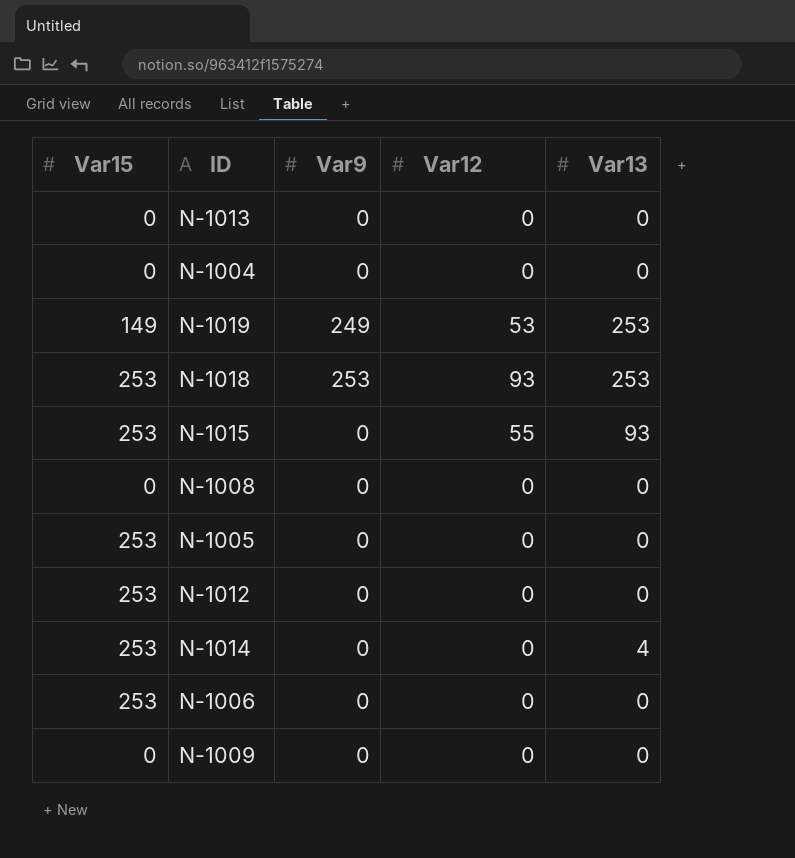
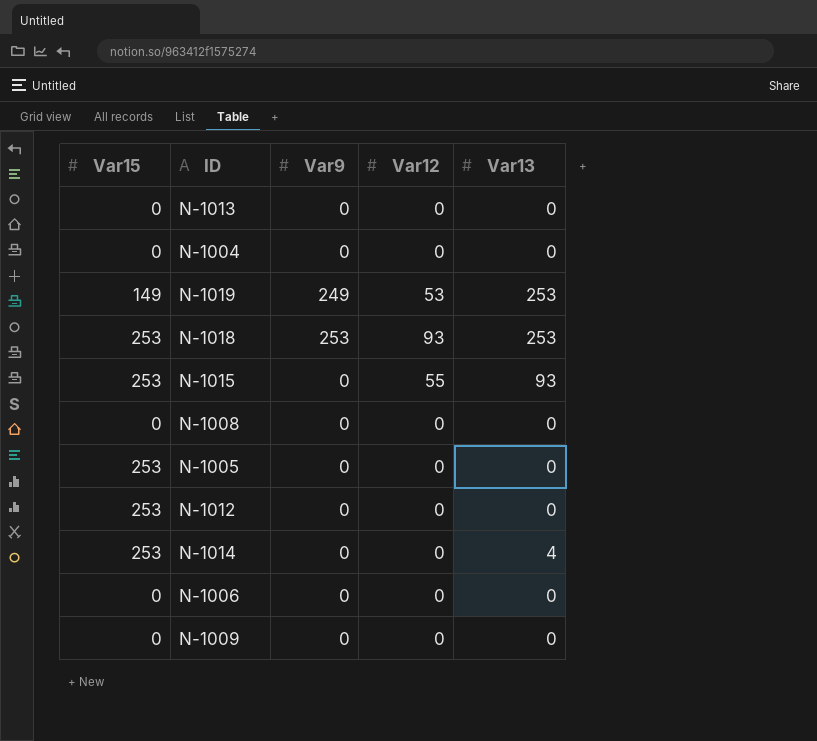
N-1006 | Var15: 253 -> 0

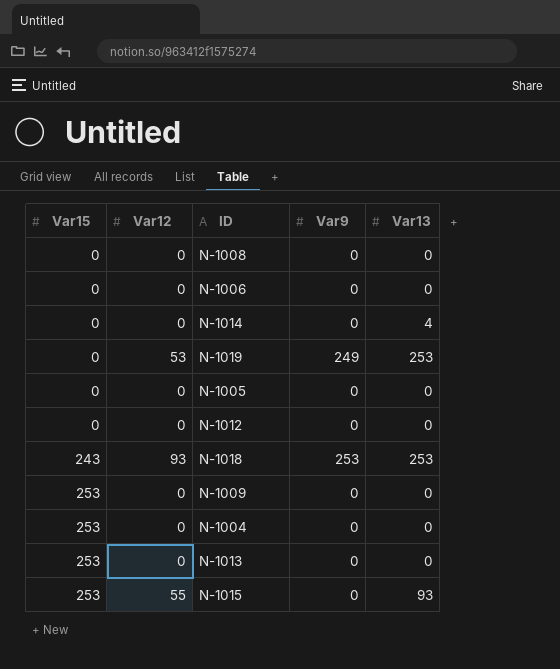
row order: none -> Var15 ascending
column Var12 | position: 4 -> 2
N-1014 | Var15: 253 -> 0
N-1019 | Var15: 149 -> 0
N-1005 | Var15: 253 -> 0
N-1012 | Var15: 253 -> 0
N-1018 | Var15: 253 -> 243
N-1009 | Var15: 0 -> 253
N-1004 | Var15: 0 -> 253
N-1013 | Var15: 0 -> 253

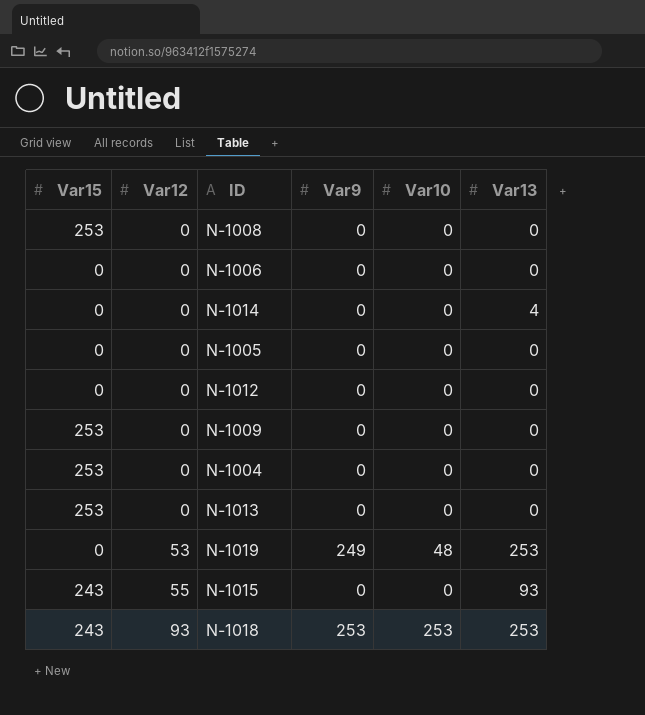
row order: Var15 ascending -> Var12 ascending
column Var10 | position: none -> 5
N-1008 | Var15: 0 -> 253
N-1015 | Var15: 253 -> 243

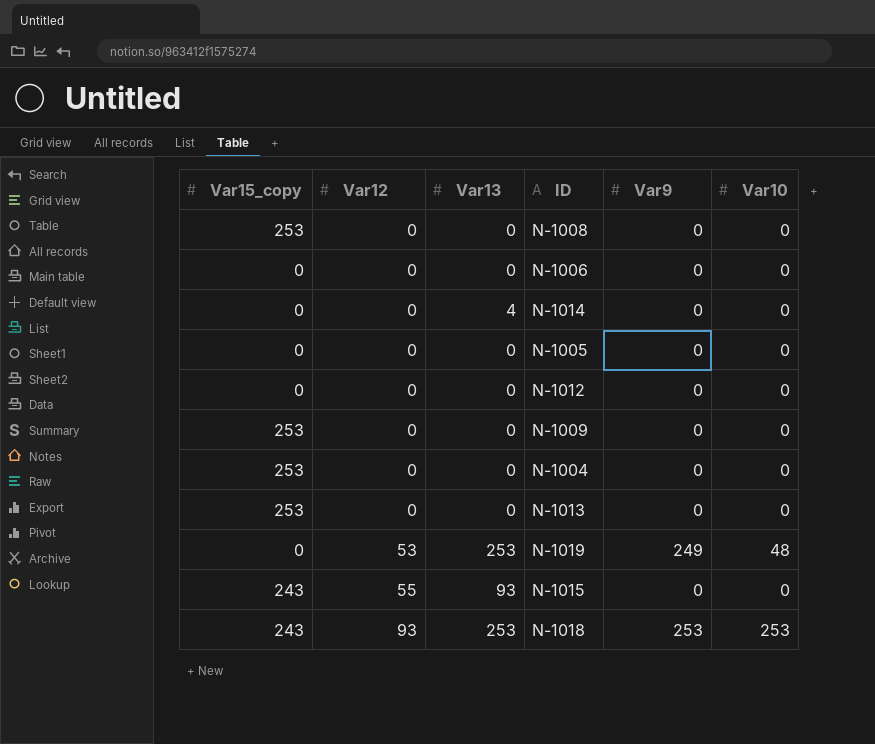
column name: Var15 -> Var15_copy
column Var13 | position: 6 -> 3

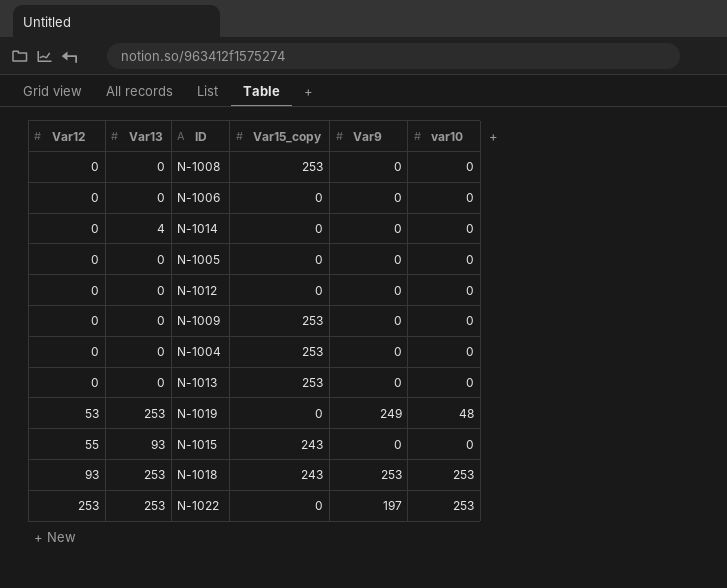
column Var15_copy | position: 1 -> 4
column name: Var10 -> var10
row N-1022: none -> 253 | 253 | 0 | 197 | 253

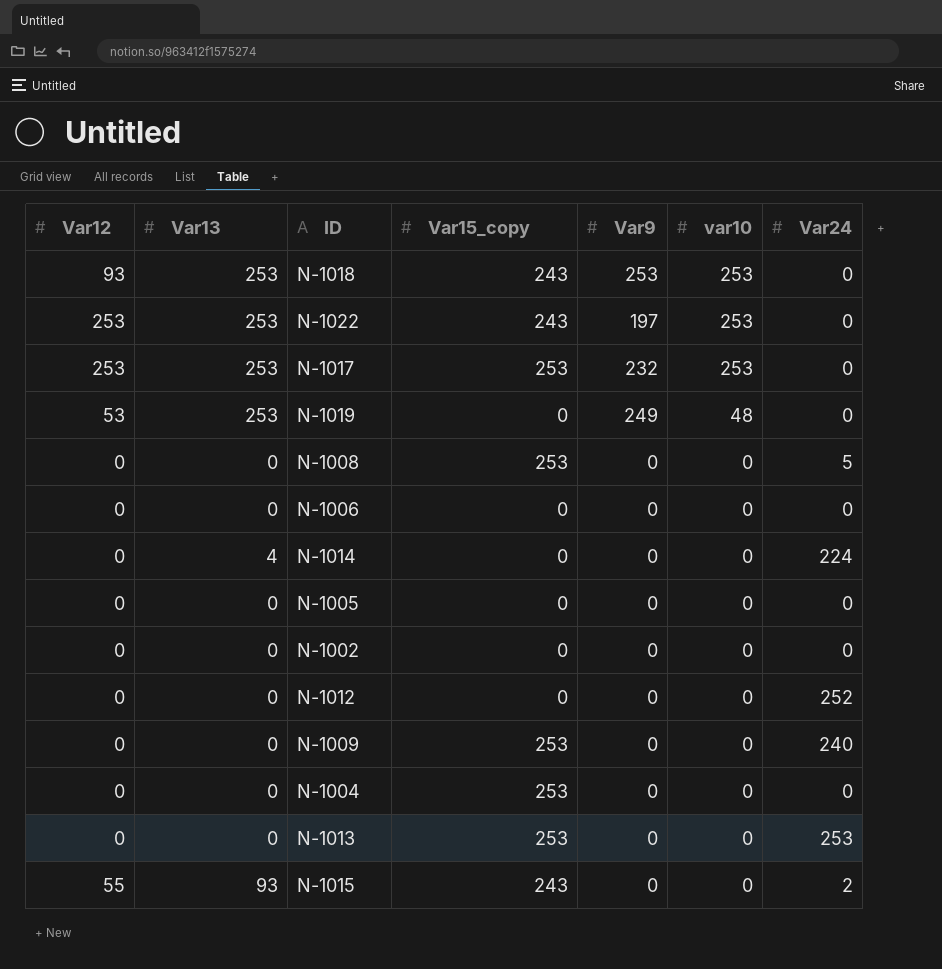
row order: Var12 ascending -> var10 descending
column Var24 | position: none -> 7
N-1022 | Var15_copy: 0 -> 243
row N-1017: none -> 253 | 253 | 253 | 232 | 253 | 0
row N-1002: none -> 0 | 0 | 0 | 0 | 0 | 0

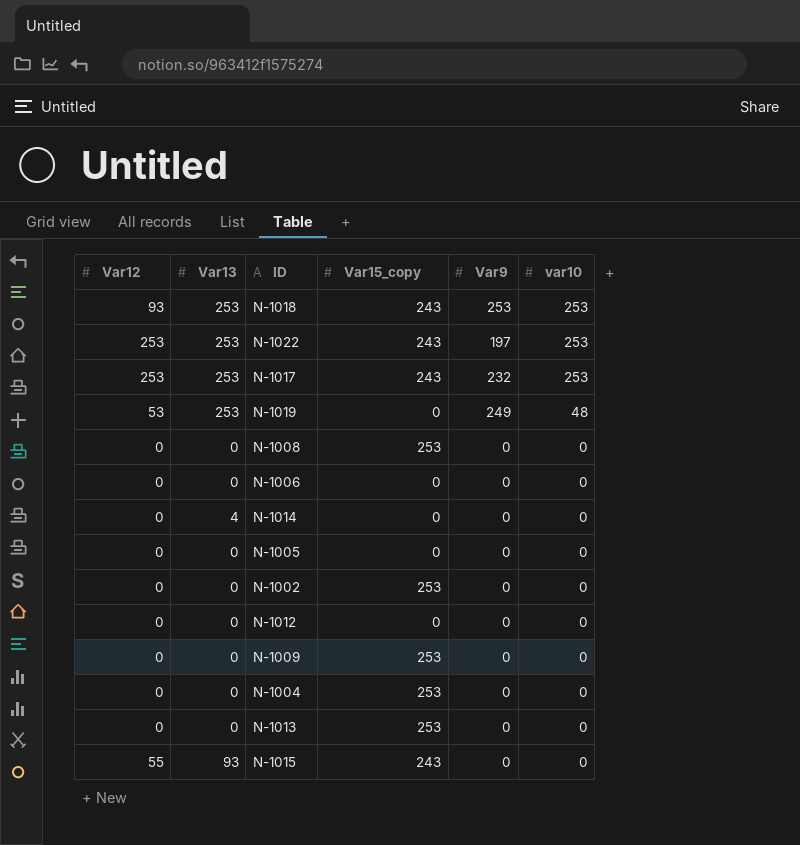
column Var24 | position: 7 -> none
N-1017 | Var15_copy: 253 -> 243
N-1002 | Var15_copy: 0 -> 253

